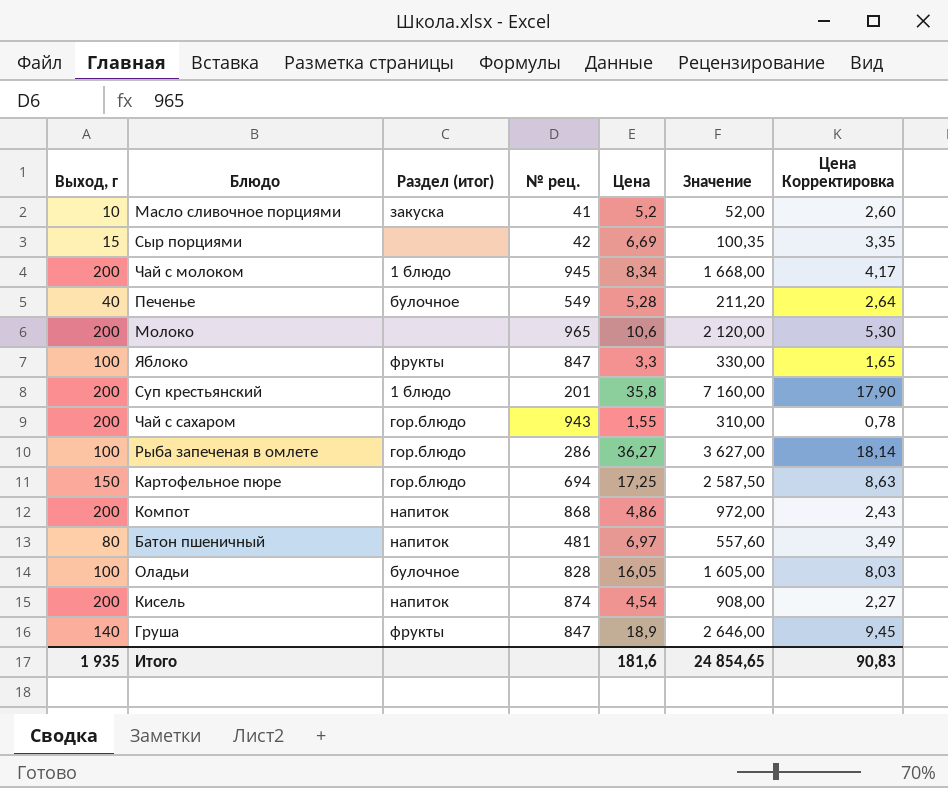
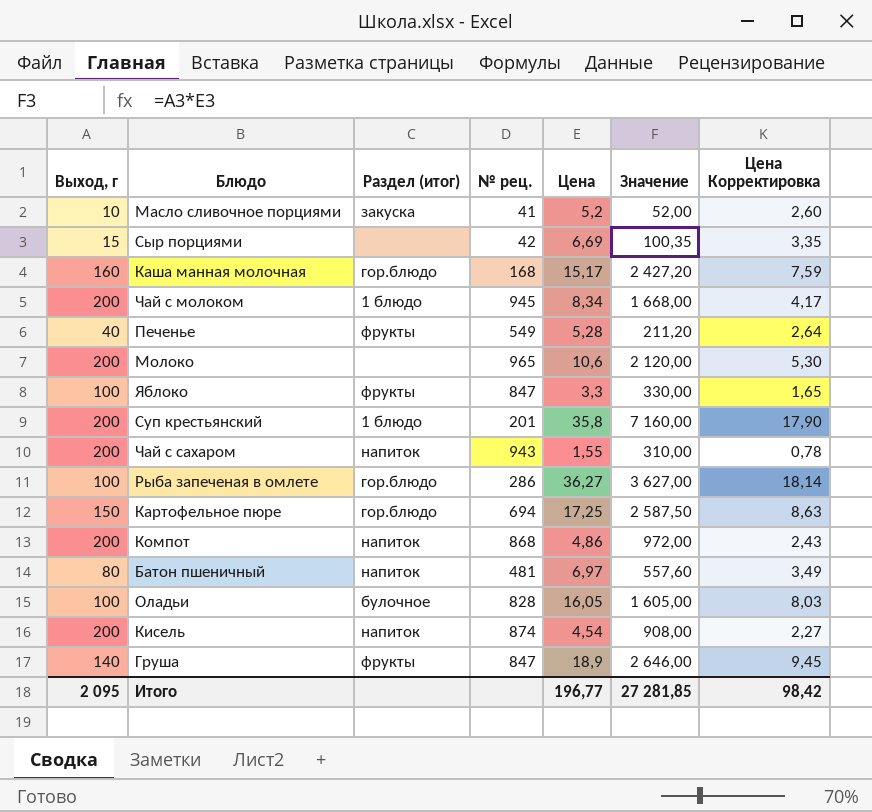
row Каша манная молочная: none -> 160 | гор.блюдо | 168 | 15,17 | 2 427,20 | 7,59
Печенье | Раздел (итог): булочное -> фрукты
Чай с сахаром | Раздел (итог): гор.блюдо -> напиток
Итого | Выход, г: 1 935 -> 2 095
Итого | Цена: 181,6 -> 196,77
Итого | Значение: 24 854,65 -> 27 281,85
Итого | Цена Корректировка: 90,83 -> 98,42

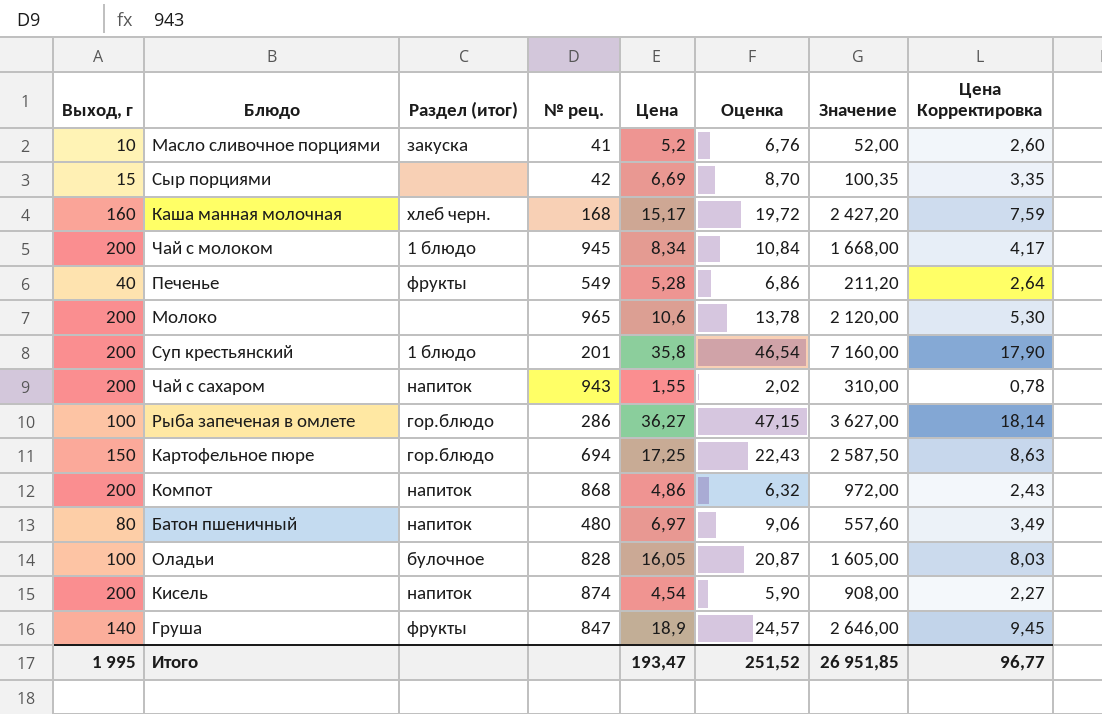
column Оценка | formula: none -> [Цена] * 1,3
row Яблоко: 100 | фрукты | 847 | 3,3 | 330,00 | 1,65 -> none
Каша манная молочная | Раздел (итог): гор.блюдо -> хлеб черн.
Батон пшеничный | № рец.: 481 -> 480
Итого | Выход, г: 2 095 -> 1 995
Итого | Цена: 196,77 -> 193,47
Итого | Значение: 27 281,85 -> 26 951,85
Итого | Цена Корректировка: 98,42 -> 96,77

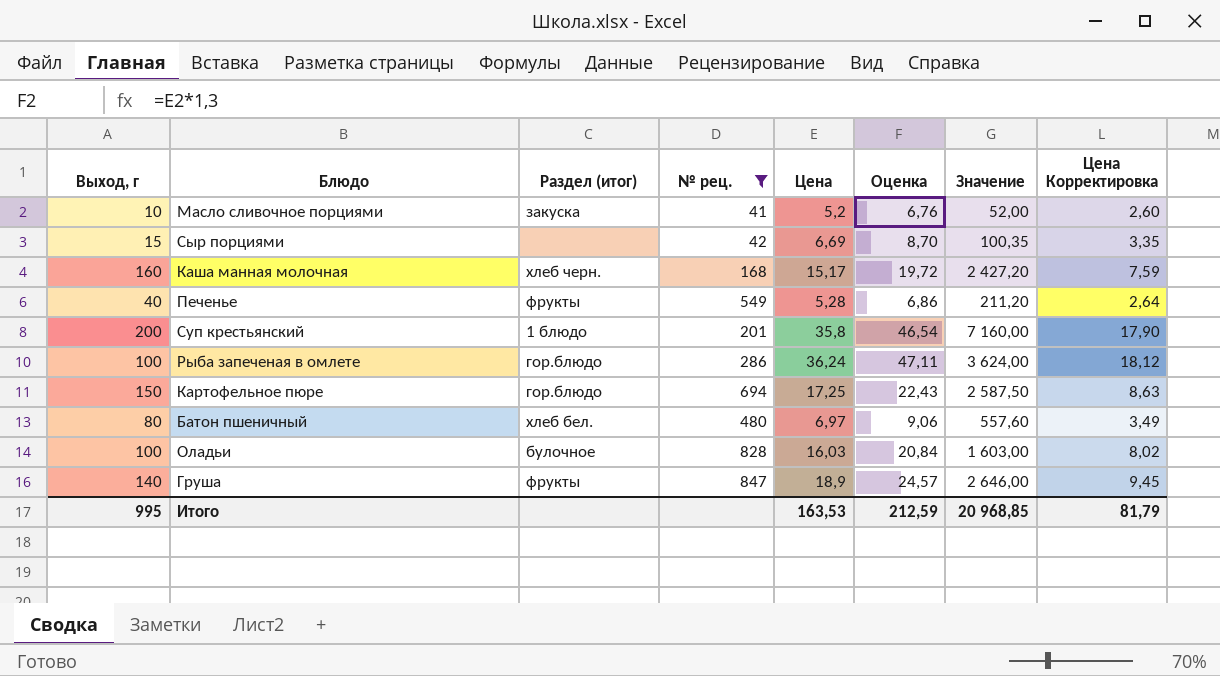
filter: none -> № рец. <= 847
Рыба запеченая в омлете | Цена: 36,27 -> 36,24
Рыба запеченая в омлете | Оценка: 47,15 -> 47,11
Рыба запеченая в омлете | Значение: 3 627,00 -> 3 624,00
Рыба запеченая в омлете | Цена Корректировка: 18,14 -> 18,12
Батон пшеничный | Раздел (итог): напиток -> хлеб бел.
Оладьи | Цена: 16,05 -> 16,03
Оладьи | Оценка: 20,87 -> 20,84
Оладьи | Значение: 1 605,00 -> 1 603,00
Оладьи | Цена Корректировка: 8,03 -> 8,02
Итого | Выход, г: 1 995 -> 995
Итого | Цена: 193,47 -> 163,53
Итого | Оценка: 251,52 -> 212,59
Итого | Значение: 26 951,85 -> 20 968,85
Итого | Цена Корректировка: 96,77 -> 81,79

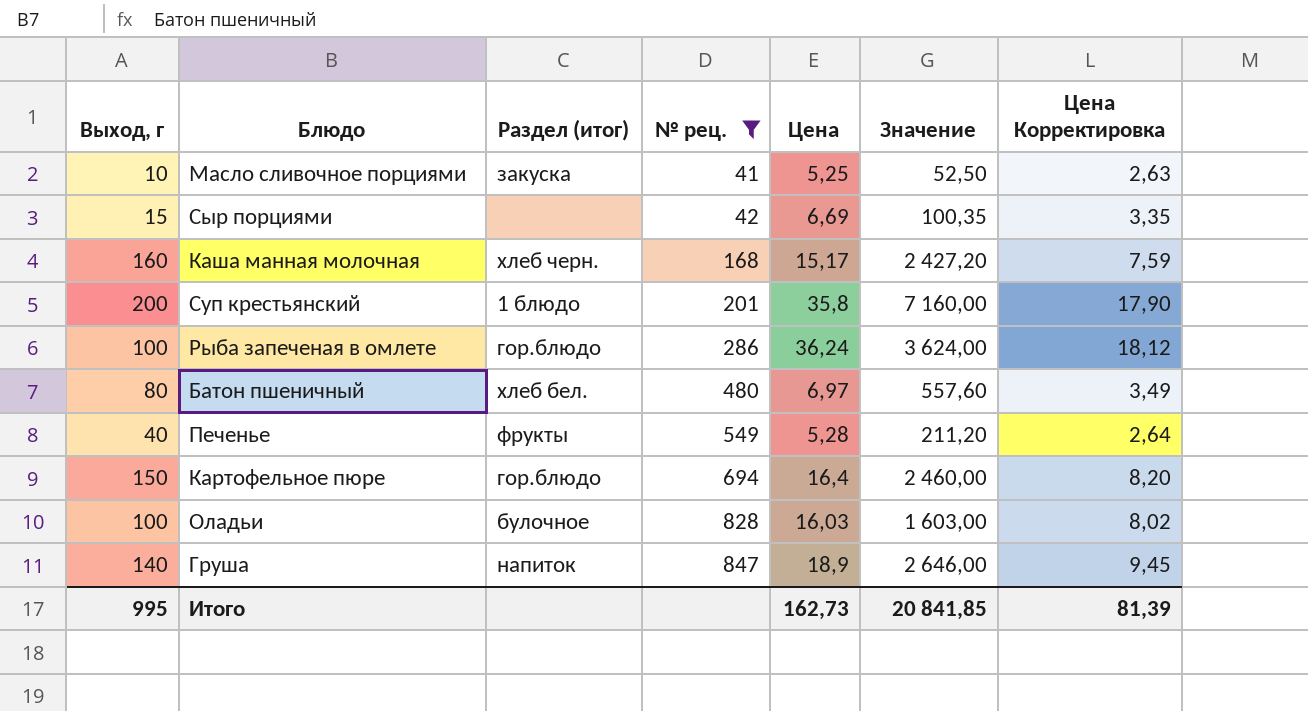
row order: none -> № рец. ascending
column Оценка | formula: [Цена] * 1,3 -> none
Масло сливочное порциями | Цена: 5,2 -> 5,25
Масло сливочное порциями | Значение: 52,00 -> 52,50
Масло сливочное порциями | Цена Корректировка: 2,60 -> 2,63
Картофельное пюре | Цена: 17,25 -> 16,4
Картофельное пюре | Значение: 2 587,50 -> 2 460,00
Картофельное пюре | Цена Корректировка: 8,63 -> 8,20
Груша | Раздел (итог): фрукты -> напиток
Итого | Цена: 163,53 -> 162,73
Итого | Значение: 20 968,85 -> 20 841,85
Итого | Цена Корректировка: 81,79 -> 81,39

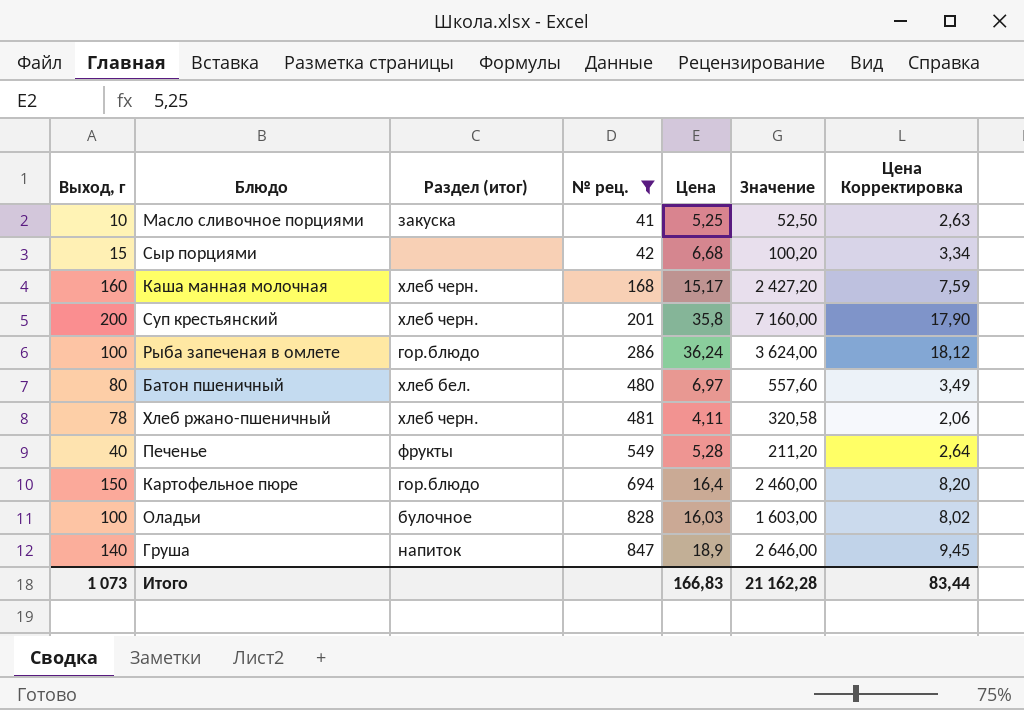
Сыр порциями | Цена: 6,69 -> 6,68
Сыр порциями | Значение: 100,35 -> 100,20
Сыр порциями | Цена Корректировка: 3,35 -> 3,34
Суп крестьянский | Раздел (итог): 1 блюдо -> хлеб черн.
row Хлеб ржано-пшеничный: none -> 78 | хлеб черн. | 481 | 4,11 | 320,58 | 2,06
Итого | Выход, г: 995 -> 1 073
Итого | Цена: 162,73 -> 166,83
Итого | Значение: 20 841,85 -> 21 162,28
Итого | Цена Корректировка: 81,39 -> 83,44

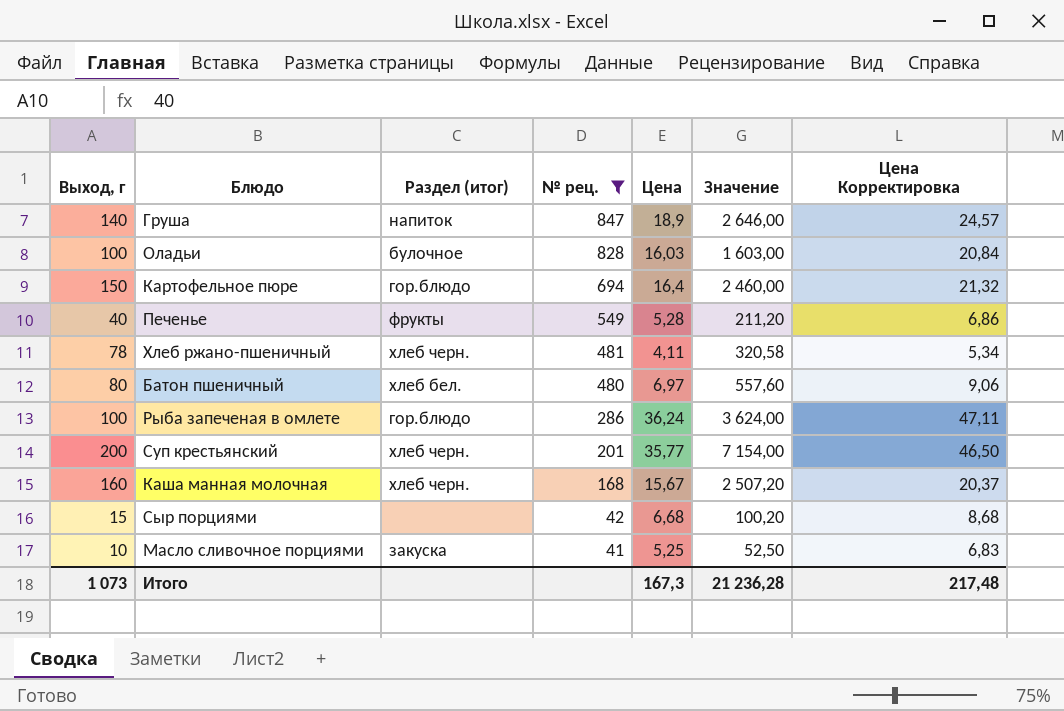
row order: № рец. ascending -> № рец. descending
column Цена Корректировка | formula: [Цена] * 0,5 -> [Цена] * 1,3
Суп крестьянский | Цена: 35,8 -> 35,77
Суп крестьянский | Значение: 7 160,00 -> 7 154,00
Каша манная молочная | Цена: 15,17 -> 15,67
Каша манная молочная | Значение: 2 427,20 -> 2 507,20
Итого | Цена: 166,83 -> 167,3
Итого | Значение: 21 162,28 -> 21 236,28
Итого | Цена Корректировка: 83,44 -> 217,48

